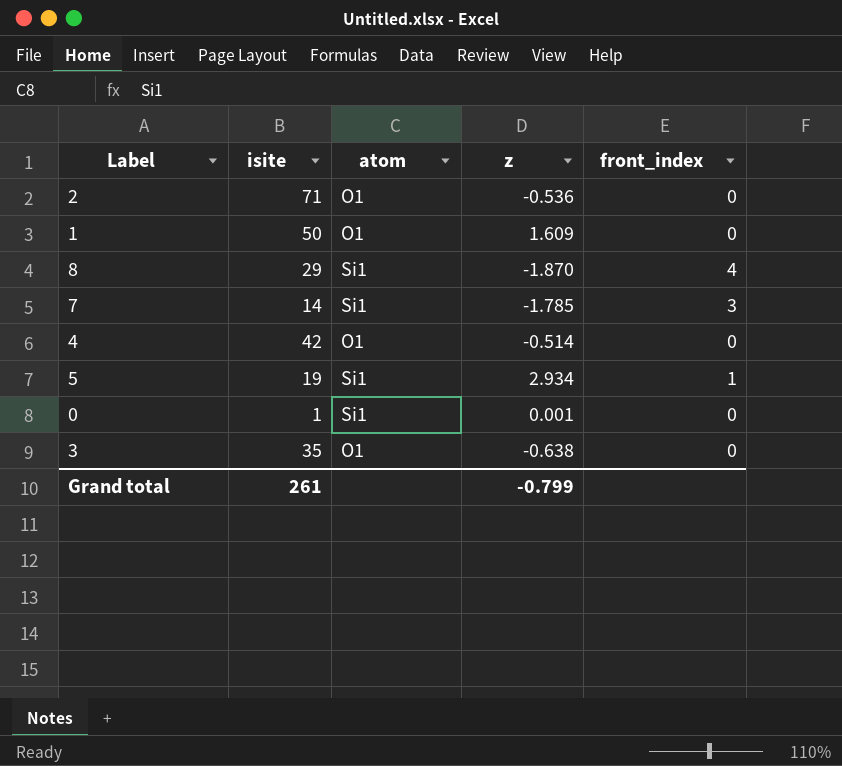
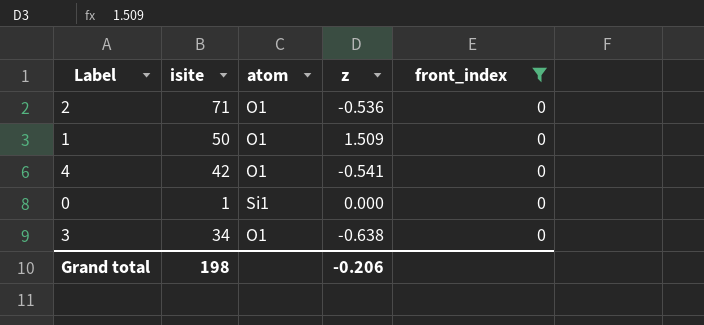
filter: none -> front_index = 0
1 | z: 1.609 -> 1.509
4 | z: -0.514 -> -0.541
0 | z: 0.001 -> 0.000
3 | isite: 35 -> 34
Grand total | isite: 261 -> 198
Grand total | z: -0.799 -> -0.206

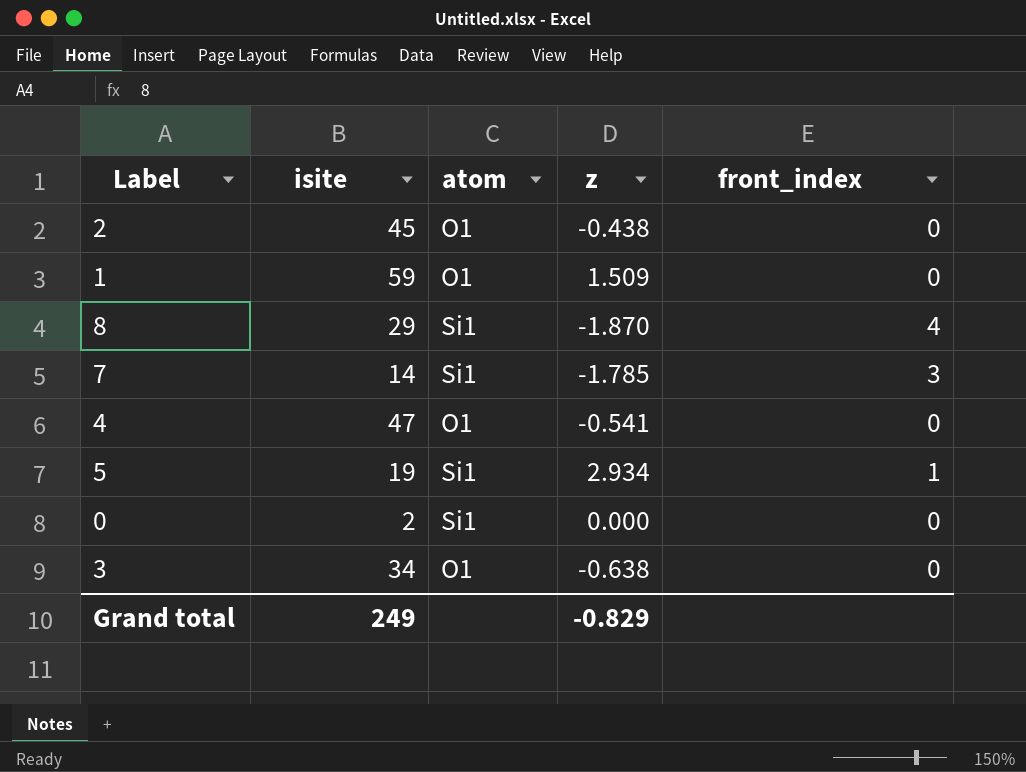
filter: front_index = 0 -> none
2 | isite: 71 -> 45
2 | z: -0.536 -> -0.438
1 | isite: 50 -> 59
4 | isite: 42 -> 47
0 | isite: 1 -> 2
Grand total | isite: 198 -> 249
Grand total | z: -0.206 -> -0.829

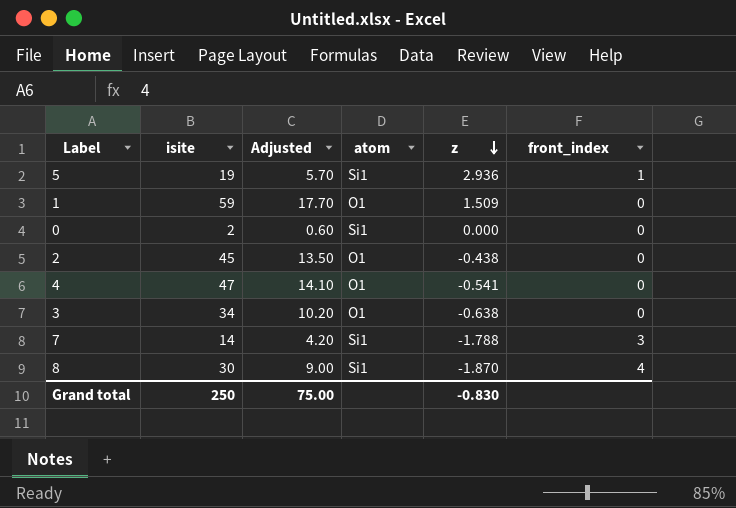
row order: none -> z descending
column Adjusted | formula: none -> [isite] * 0.3
5 | z: 2.934 -> 2.936
7 | z: -1.785 -> -1.788
8 | isite: 29 -> 30
Grand total | isite: 249 -> 250
Grand total | z: -0.829 -> -0.830

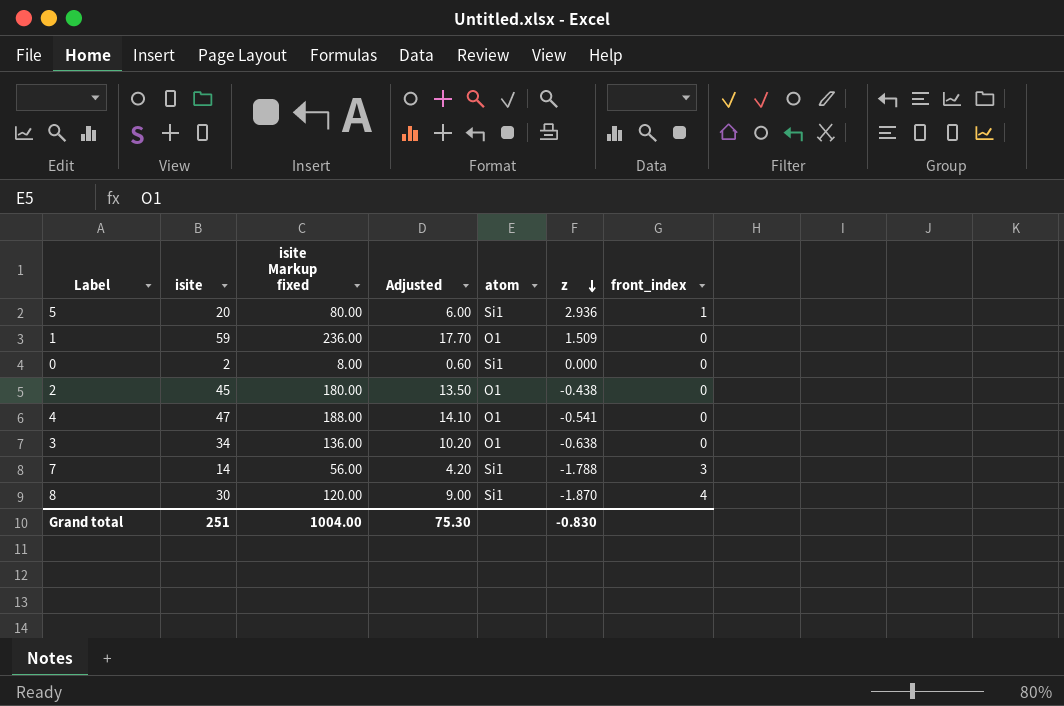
column isite Markup fixed | formula: none -> [isite] * 4
5 | isite: 19 -> 20
5 | Adjusted: 5.70 -> 6.00
Grand total | isite: 250 -> 251
Grand total | Adjusted: 75.00 -> 75.30

